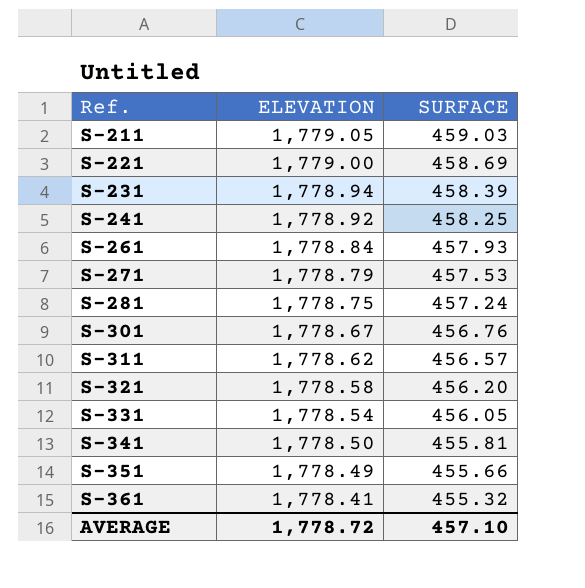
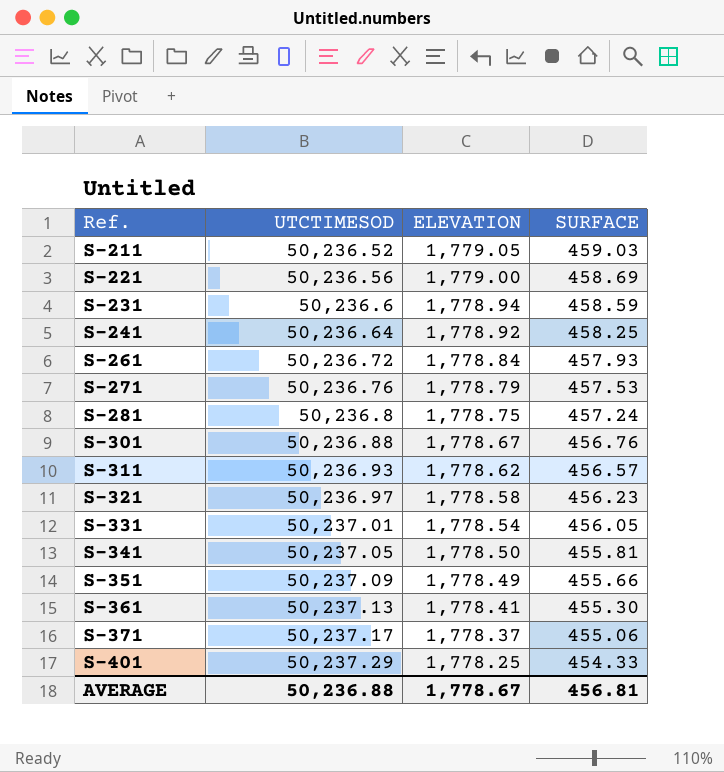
column UTCTIMESOD | position: none -> 2
S-231 | SURFACE: 458.39 -> 458.59
S-321 | SURFACE: 456.20 -> 456.23
S-361 | SURFACE: 455.32 -> 455.30
row S-371: none -> 50,237.17 | 1,778.37 | 455.06
row S-401: none -> 50,237.29 | 1,778.25 | 454.33
AVERAGE | ELEVATION: 1,778.72 -> 1,778.67
AVERAGE | SURFACE: 457.10 -> 456.81

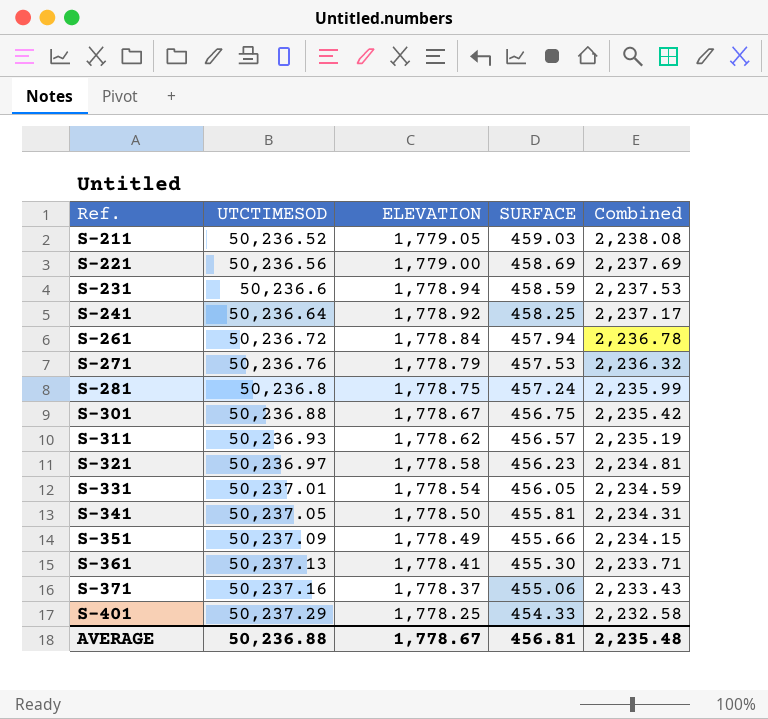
column Combined | formula: none -> [ELEVATION] + [SURFACE]
S-261 | SURFACE: 457.93 -> 457.94
S-301 | SURFACE: 456.76 -> 456.75
S-371 | UTCTIMESOD: 50,237.17 -> 50,237.16

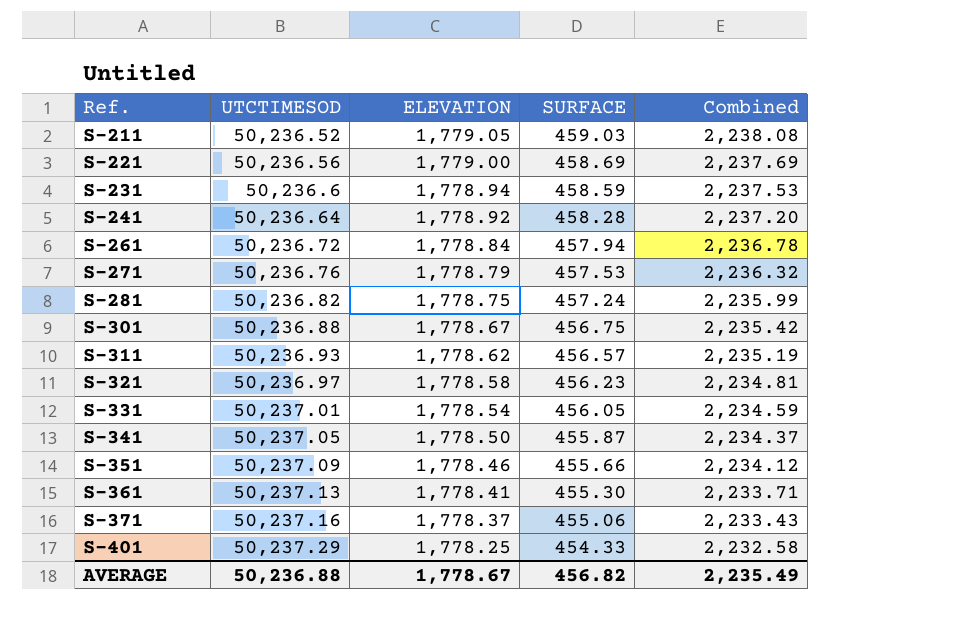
S-241 | SURFACE: 458.25 -> 458.28
S-241 | Combined: 2,237.17 -> 2,237.20
S-281 | UTCTIMESOD: 50,236.8 -> 50,236.82
S-341 | SURFACE: 455.81 -> 455.87
S-341 | Combined: 2,234.31 -> 2,234.37
S-351 | ELEVATION: 1,778.49 -> 1,778.46
S-351 | Combined: 2,234.15 -> 2,234.12
AVERAGE | SURFACE: 456.81 -> 456.82
AVERAGE | Combined: 2,235.48 -> 2,235.49

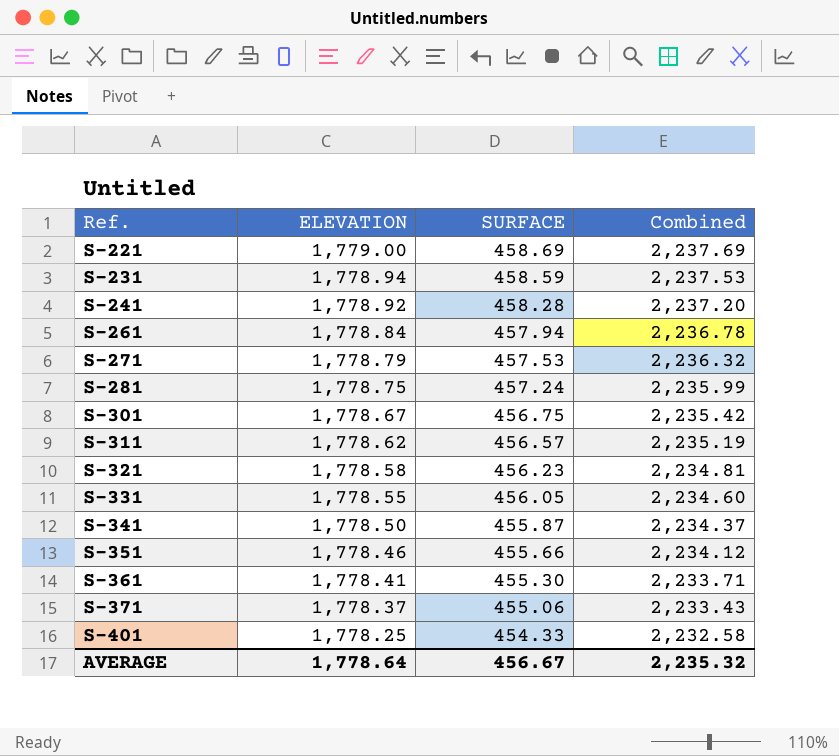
column UTCTIMESOD | position: 2 -> none
row S-211: 50,236.52 | 1,779.05 | 459.03 | 2,238.08 -> none
S-331 | ELEVATION: 1,778.54 -> 1,778.55
S-331 | Combined: 2,234.59 -> 2,234.60
AVERAGE | ELEVATION: 1,778.67 -> 1,778.64
AVERAGE | SURFACE: 456.82 -> 456.67
AVERAGE | Combined: 2,235.49 -> 2,235.32

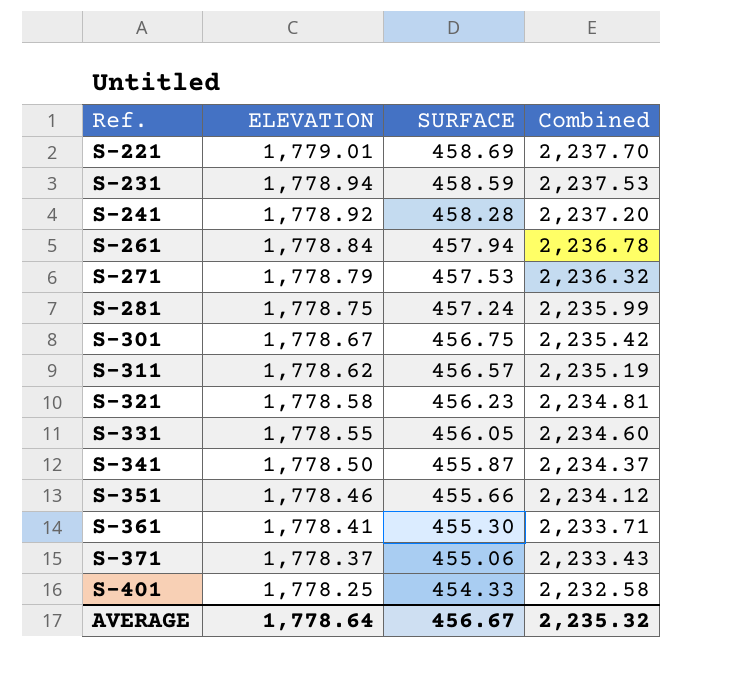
S-221 | ELEVATION: 1,779.00 -> 1,779.01
S-221 | Combined: 2,237.69 -> 2,237.70

